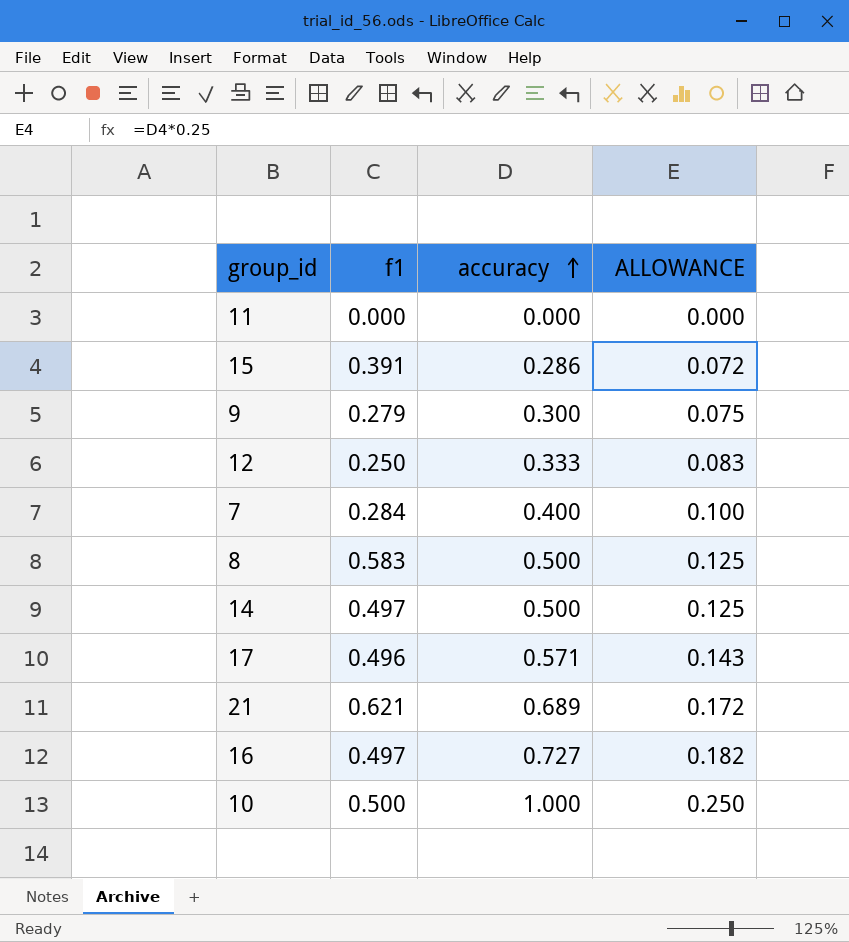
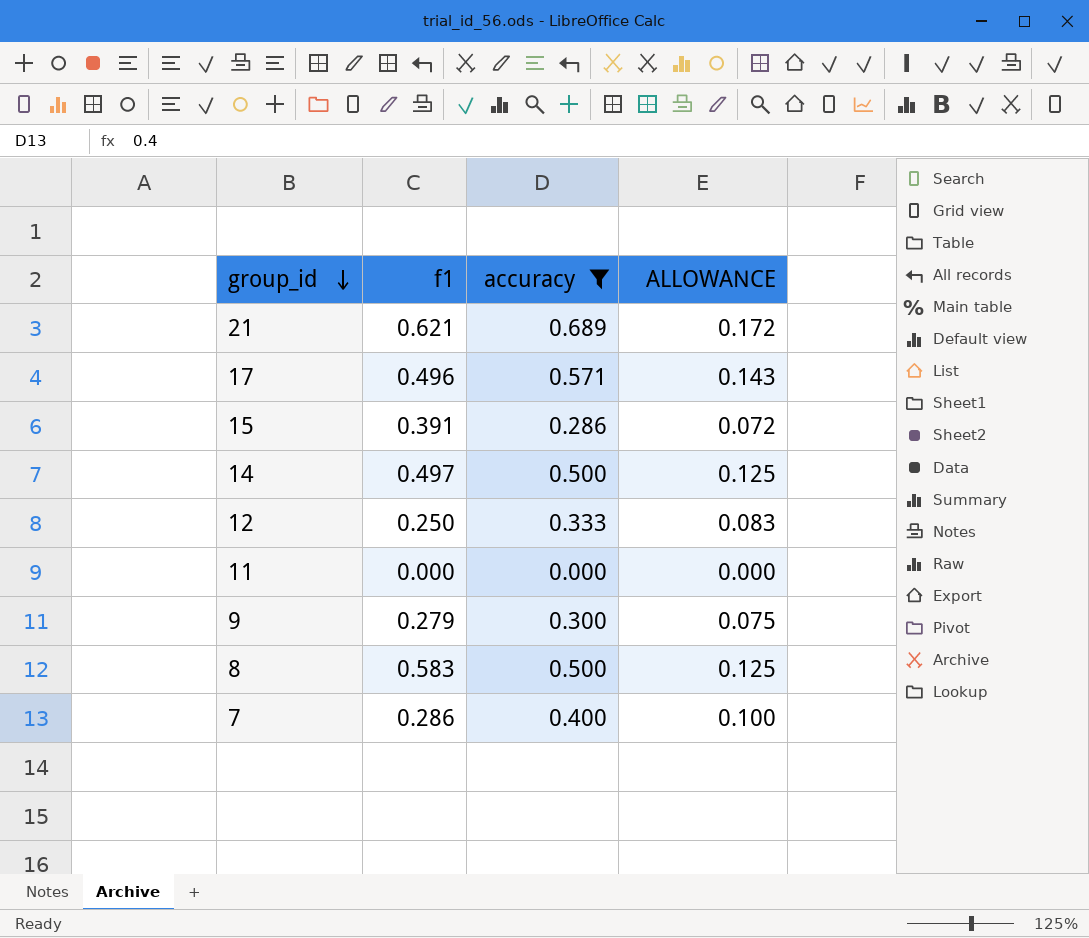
filter: none -> accuracy <= 0.689
row order: accuracy ascending -> group_id descending
7 | f1: 0.284 -> 0.286

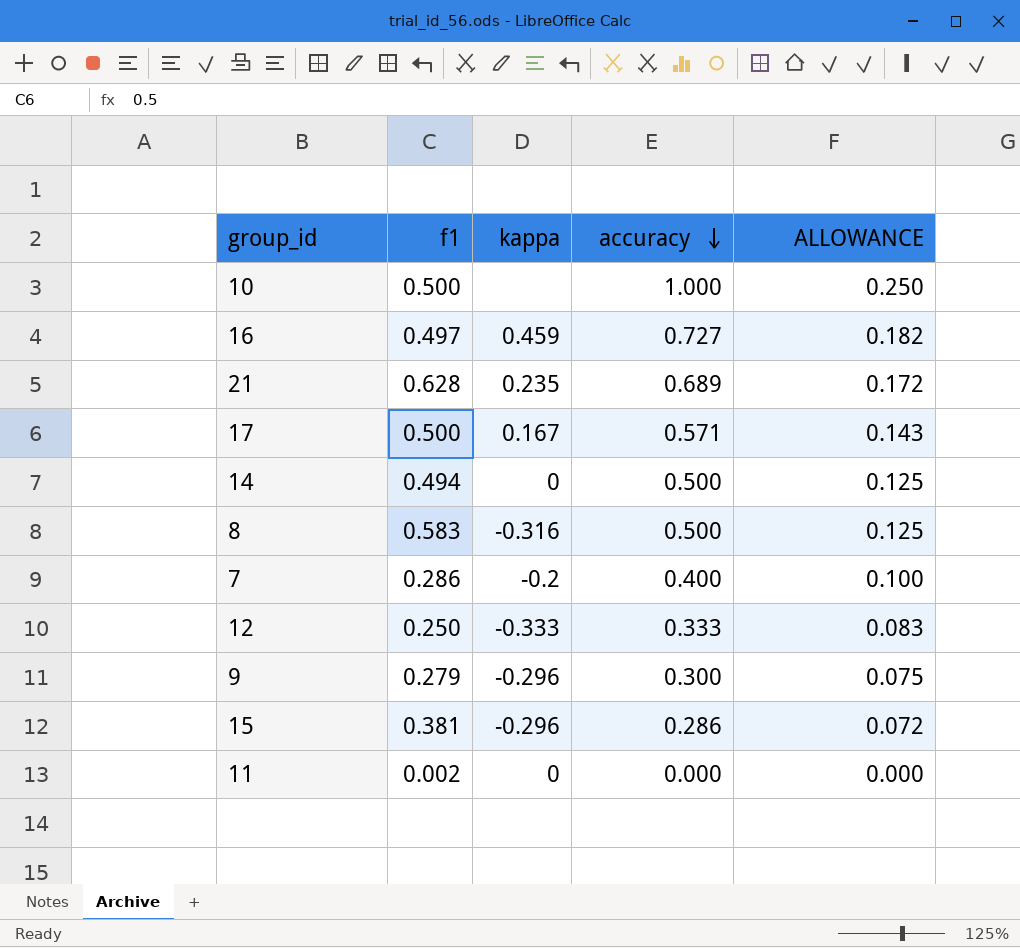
filter: accuracy <= 0.689 -> none
row order: group_id descending -> accuracy descending
column kappa | position: none -> 3
21 | f1: 0.621 -> 0.628
17 | f1: 0.496 -> 0.500
14 | f1: 0.497 -> 0.494
15 | f1: 0.391 -> 0.381
11 | f1: 0.000 -> 0.002

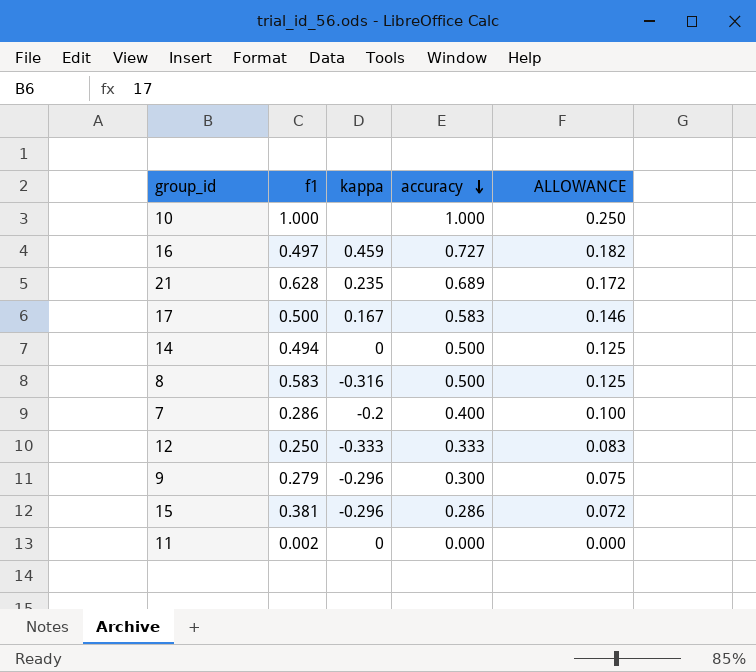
10 | f1: 0.500 -> 1.000
17 | accuracy: 0.571 -> 0.583
17 | ALLOWANCE: 0.143 -> 0.146

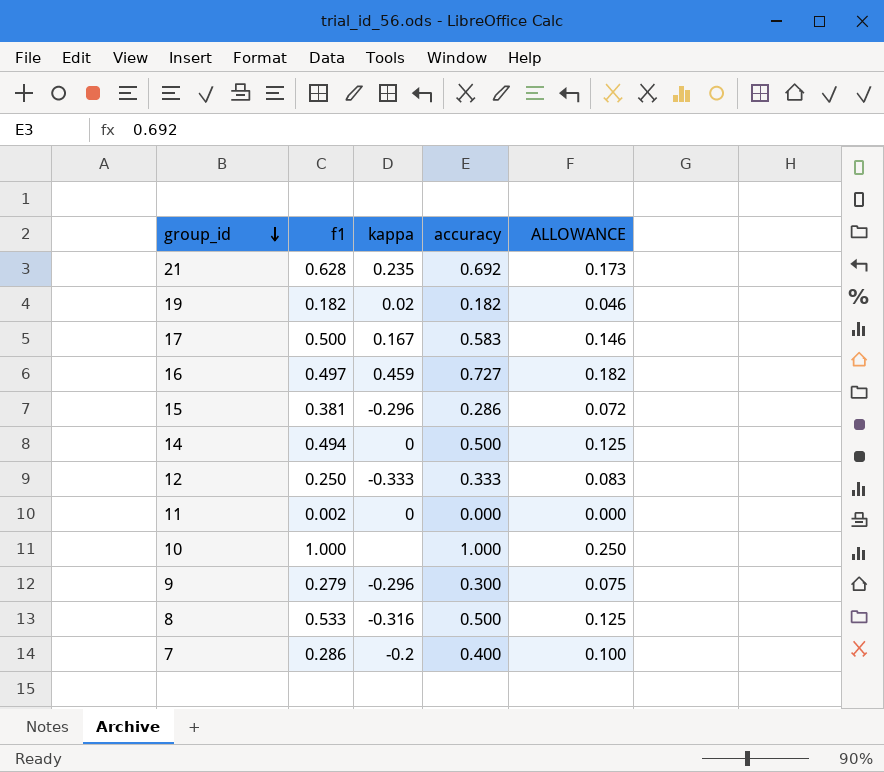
row order: accuracy descending -> group_id descending
21 | accuracy: 0.689 -> 0.692
21 | ALLOWANCE: 0.172 -> 0.173
row 19: none -> 0.182 | 0.02 | 0.182 | 0.046
8 | f1: 0.583 -> 0.533

